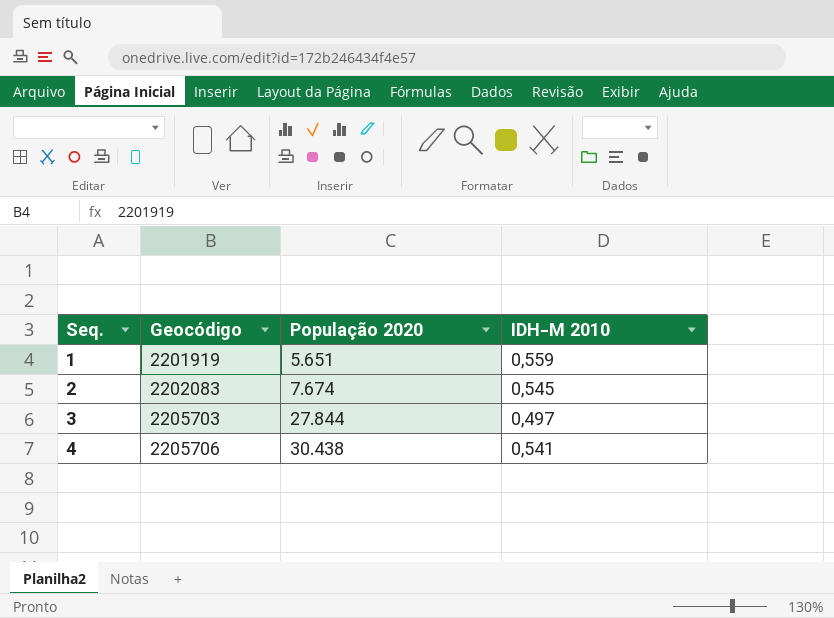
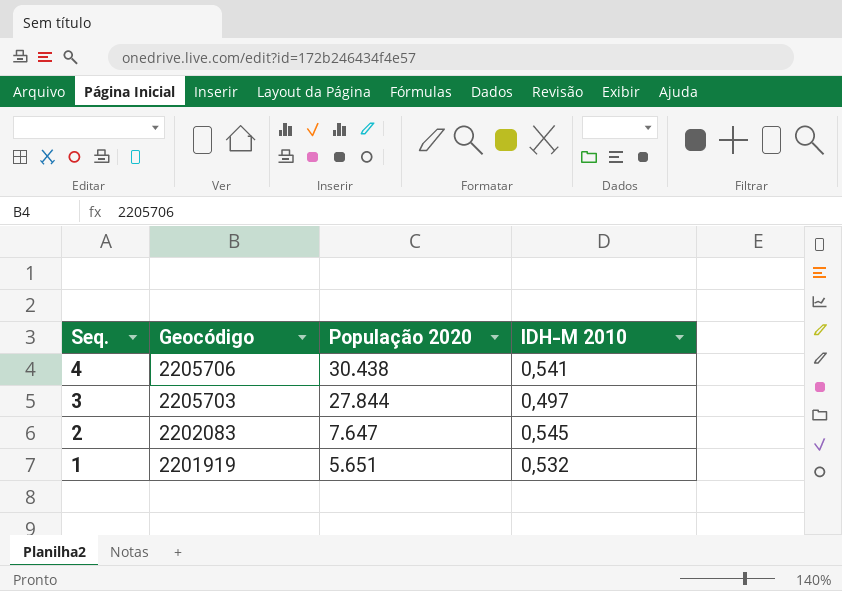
row order: Seq. ascending -> Seq. descending
2 | População 2020: 7.674 -> 7.647
1 | IDH-M 2010: 0,559 -> 0,532

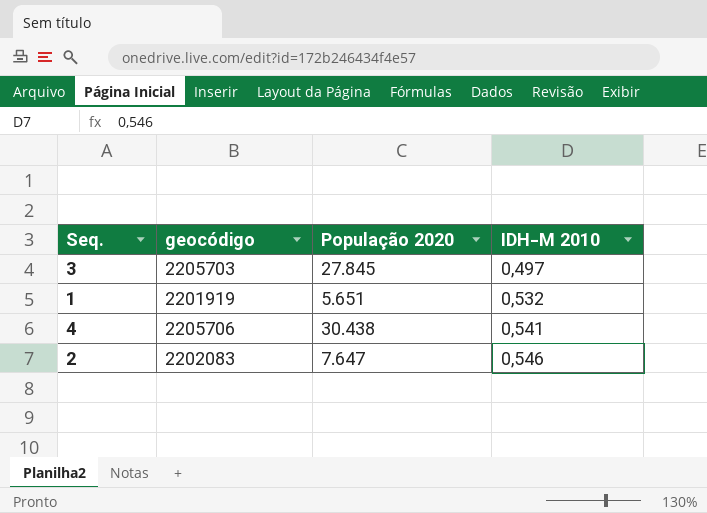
row order: Seq. descending -> IDH-M 2010 ascending
column name: Geocódigo -> geocódigo
3 | População 2020: 27.844 -> 27.845
2 | IDH-M 2010: 0,545 -> 0,546

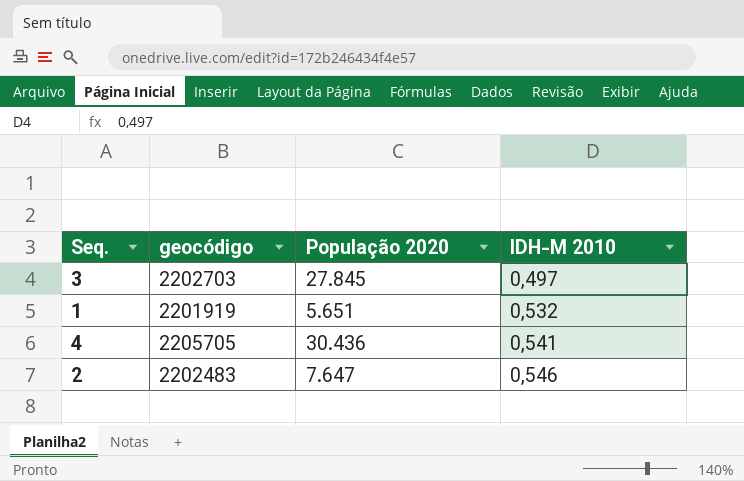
3 | geocódigo: 2205703 -> 2202703
4 | geocódigo: 2205706 -> 2205705
4 | População 2020: 30.438 -> 30.436
2 | geocódigo: 2202083 -> 2202483

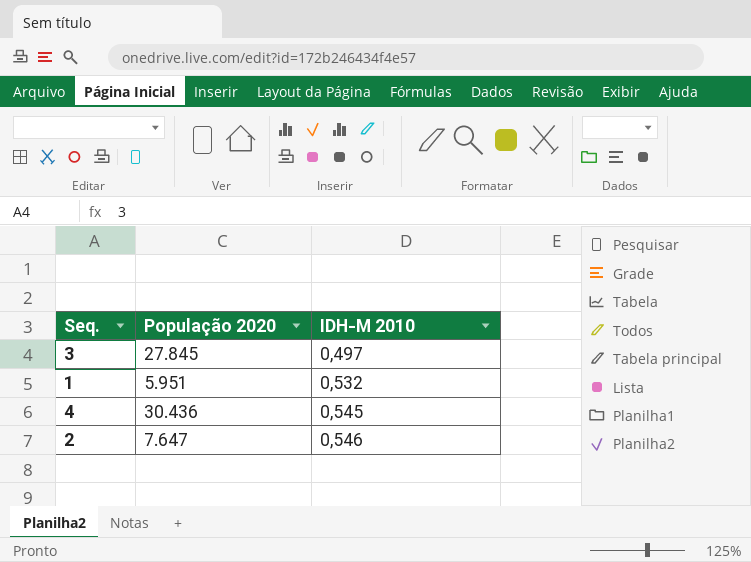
column geocódigo | position: 2 -> none
1 | População 2020: 5.651 -> 5.951
4 | IDH-M 2010: 0,541 -> 0,545

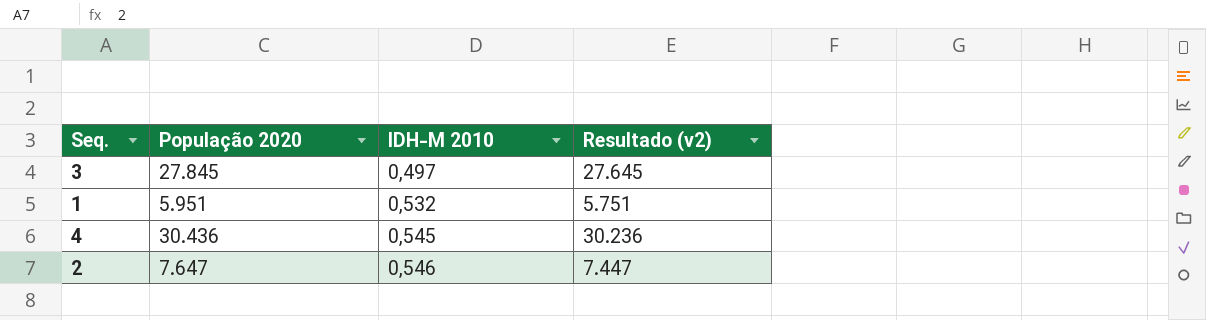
column Resultado (v2) | formula: none -> [População 2020] - 200

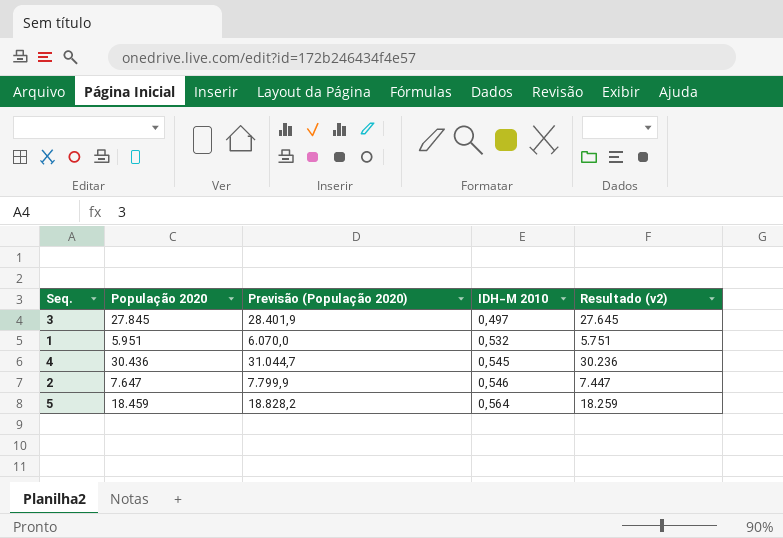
column Previsão (População 2020) | formula: none -> [População 2020] * 1,02
row 5: none -> 18.459 | 18.828,2 | 0,564 | 18.259

